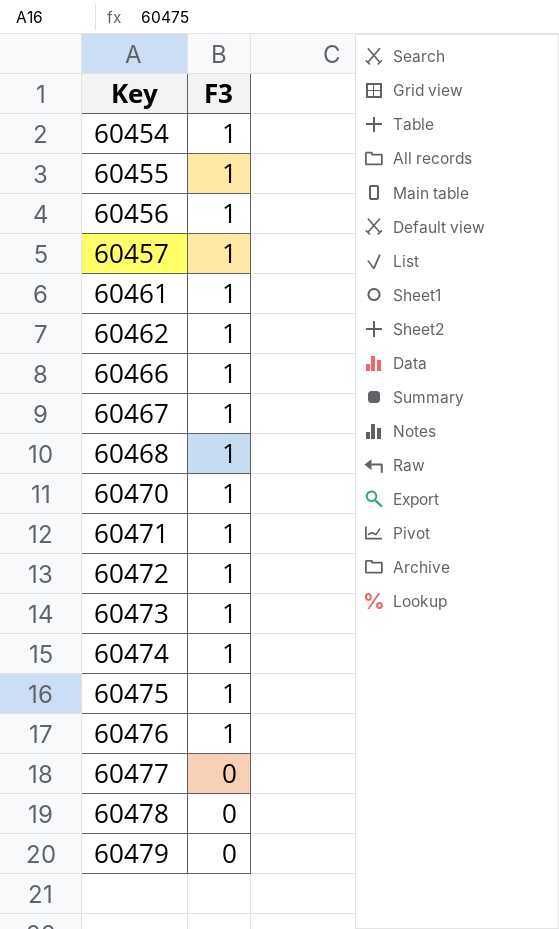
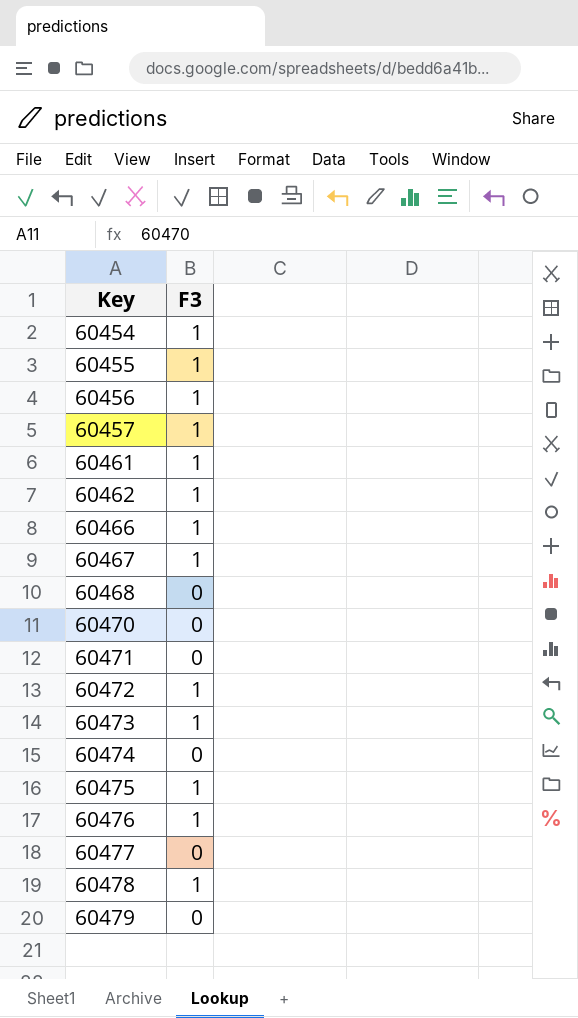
60468 | F3: 1 -> 0
60470 | F3: 1 -> 0
60471 | F3: 1 -> 0
60474 | F3: 1 -> 0
60478 | F3: 0 -> 1

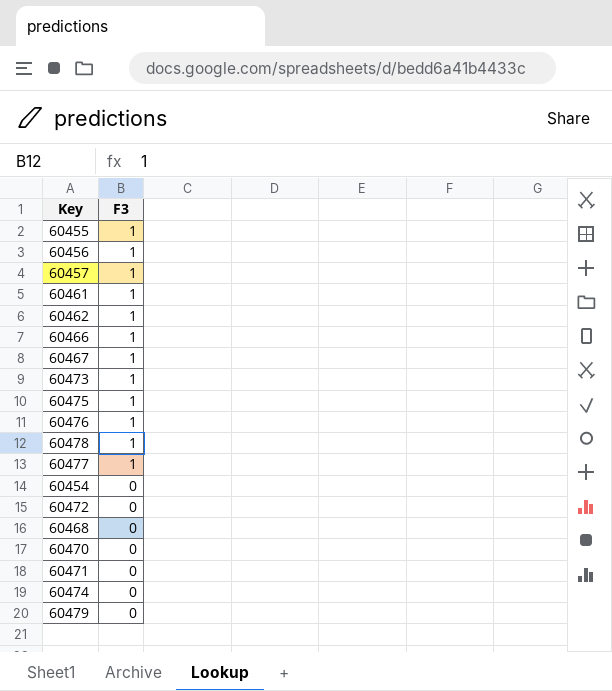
row order: Key ascending -> F3 descending
60477 | F3: 0 -> 1
60454 | F3: 1 -> 0
60472 | F3: 1 -> 0

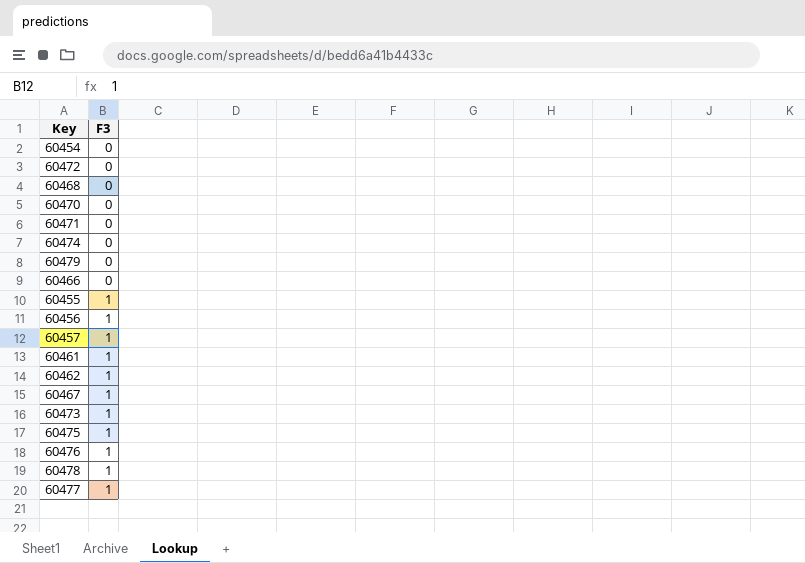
row order: F3 descending -> F3 ascending
60466 | F3: 1 -> 0

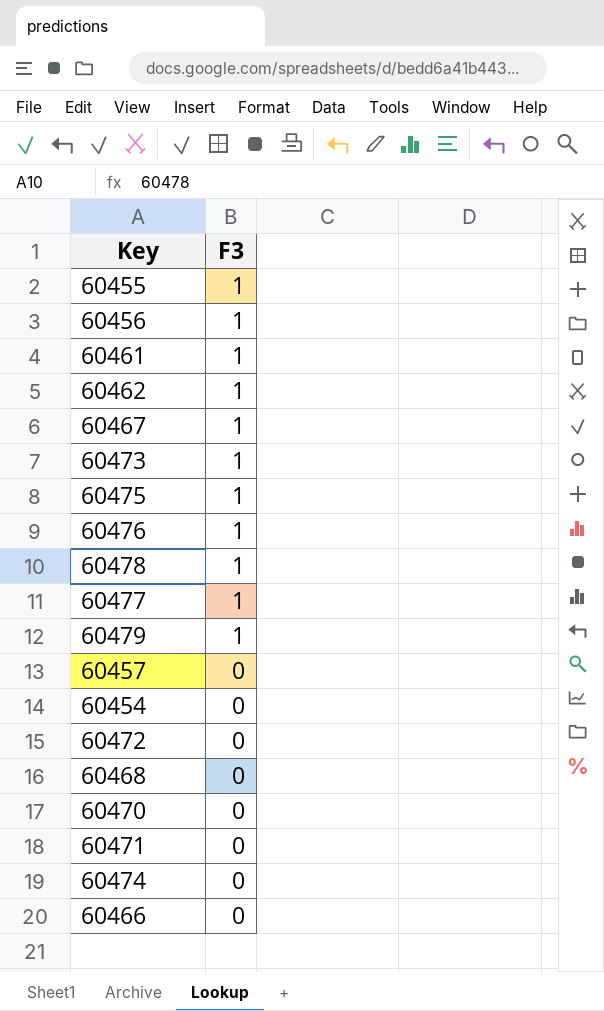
row order: F3 ascending -> F3 descending
60479 | F3: 0 -> 1
60457 | F3: 1 -> 0

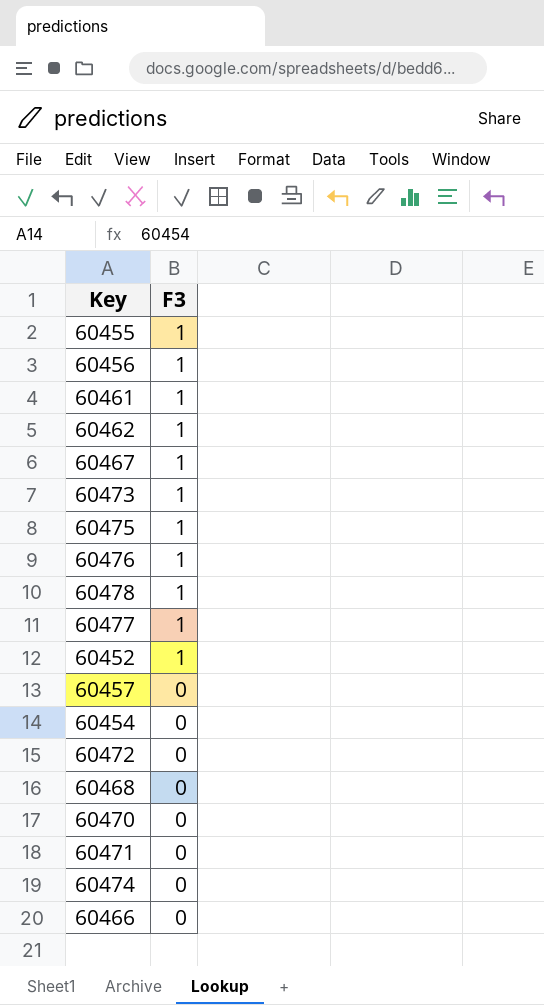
row 60479: 1 -> none
row 60452: none -> 1

